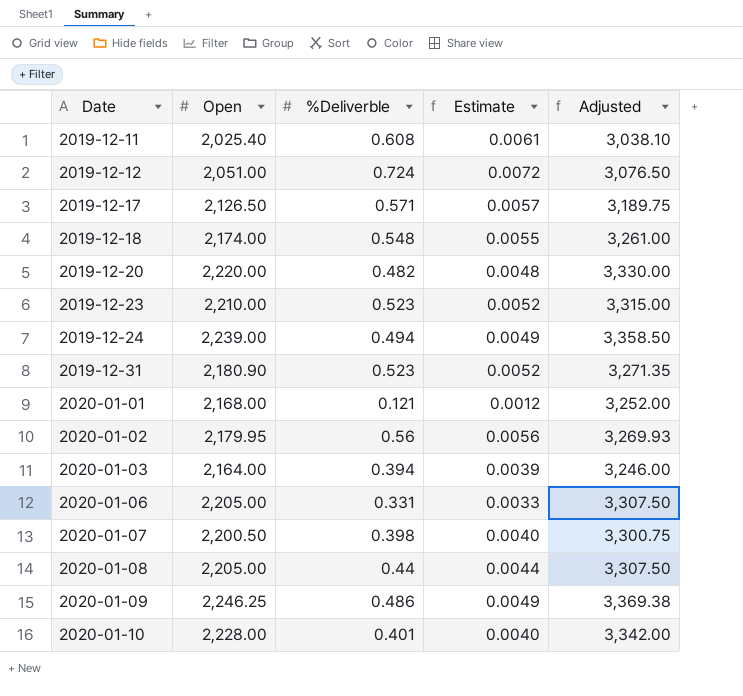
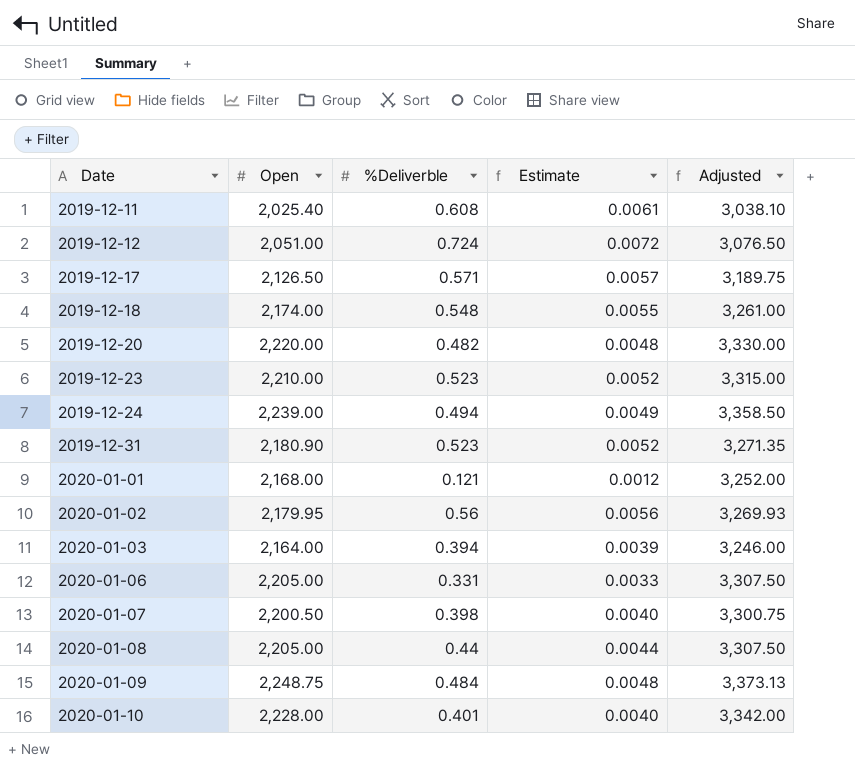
2020-01-09 | Open: 2,246.25 -> 2,248.75
2020-01-09 | %Deliverble: 0.486 -> 0.484
2020-01-09 | Estimate: 0.0049 -> 0.0048
2020-01-09 | Adjusted: 3,369.38 -> 3,373.13

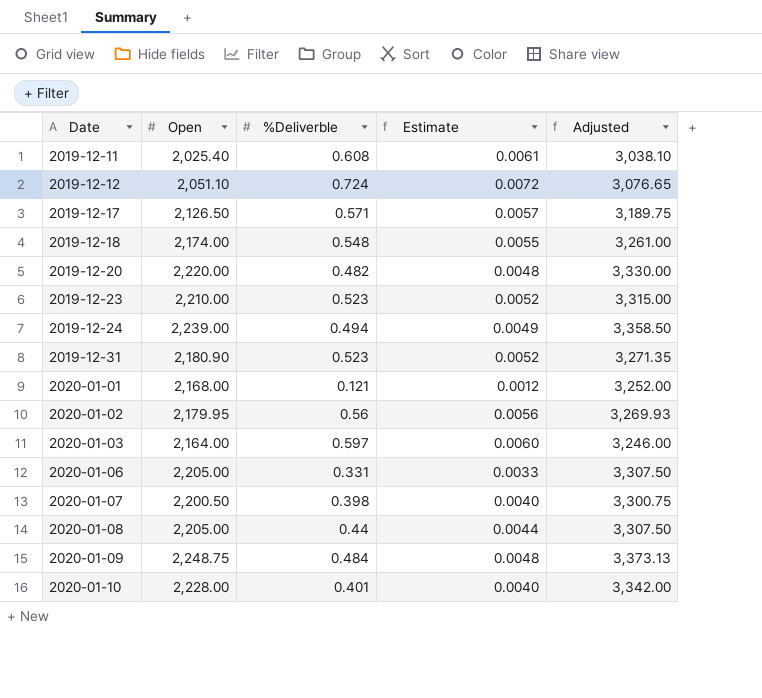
2019-12-12 | Open: 2,051.00 -> 2,051.10
2019-12-12 | Adjusted: 3,076.50 -> 3,076.65
2020-01-03 | %Deliverble: 0.394 -> 0.597
2020-01-03 | Estimate: 0.0039 -> 0.0060

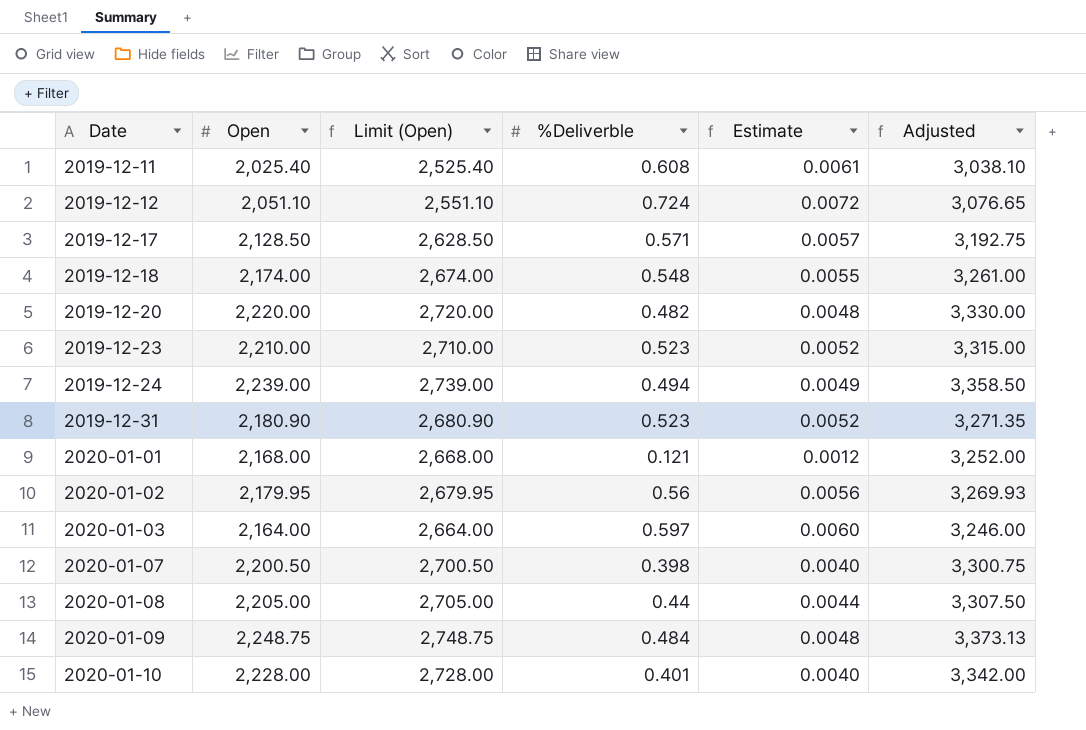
column Limit (Open) | formula: none -> [Open] + 500
row 2020-01-06: 2,205.00 | 0.331 | 0.0033 | 3,307.50 -> none
2019-12-17 | Open: 2,126.50 -> 2,128.50
2019-12-17 | Adjusted: 3,189.75 -> 3,192.75

